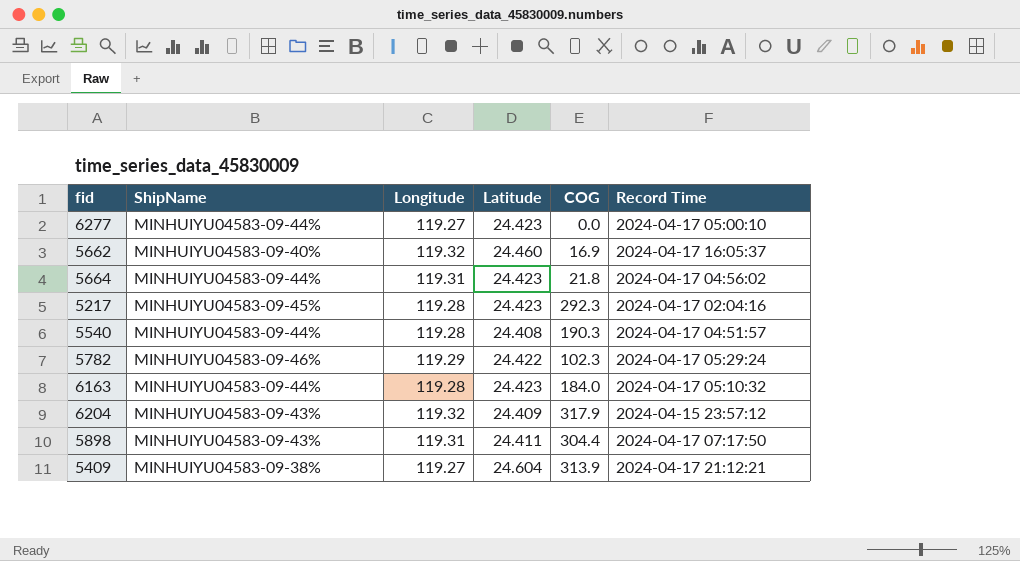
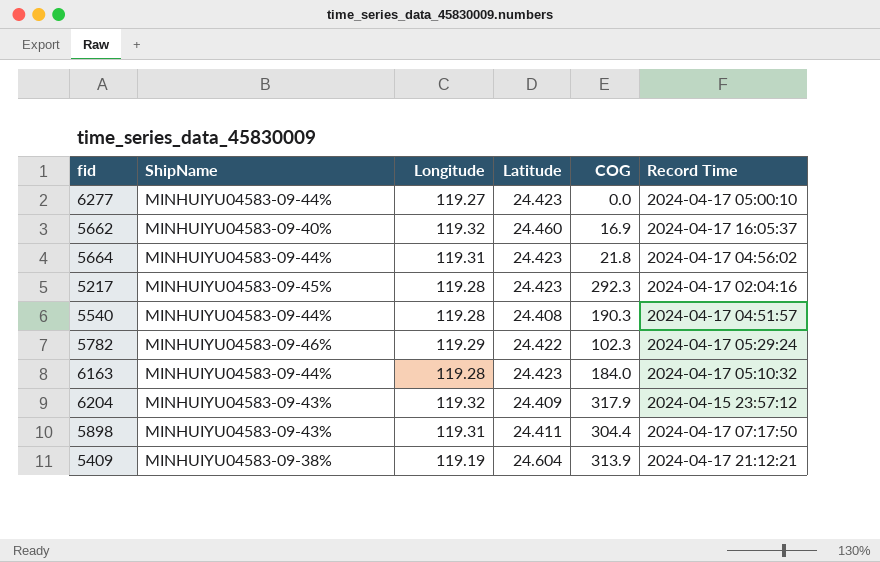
5409 | Longitude: 119.27 -> 119.19

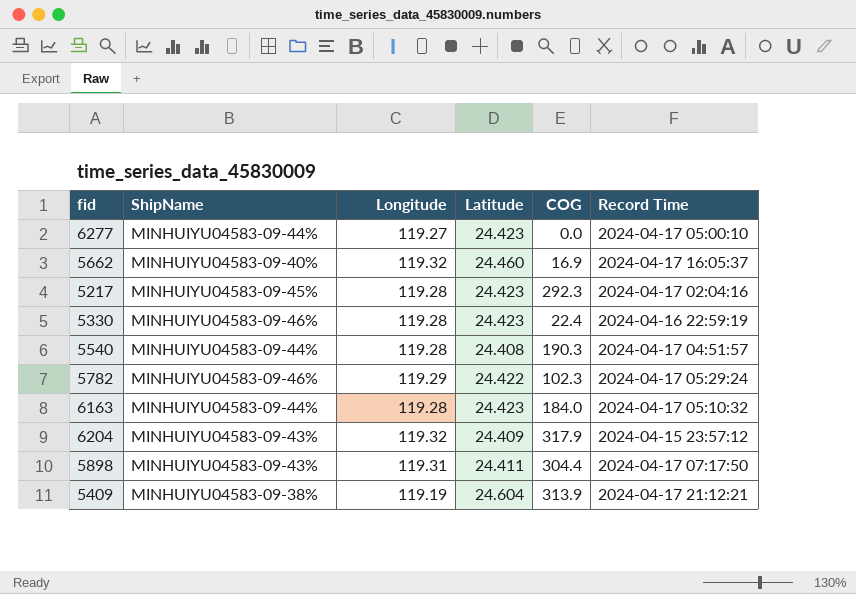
row 5664: MINHUIYU04583-09-44% | 119.31 | 24.423 | 21.8 | 2024-04-17 04:56:02 -> none
row 5330: none -> MINHUIYU04583-09-46% | 119.28 | 24.423 | 22.4 | 2024-04-16 22:59:19

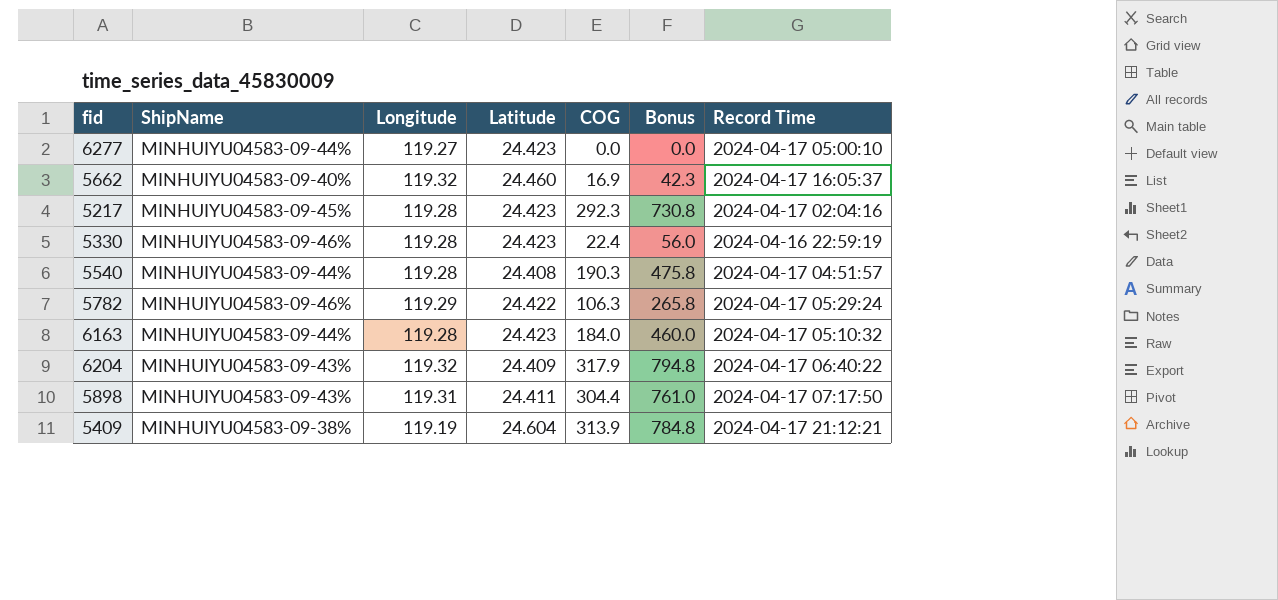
column Bonus | formula: none -> [COG] * 2.5
5782 | COG: 102.3 -> 106.3
6204 | Record Time: 2024-04-15 23:57:12 -> 2024-04-17 06:40:22

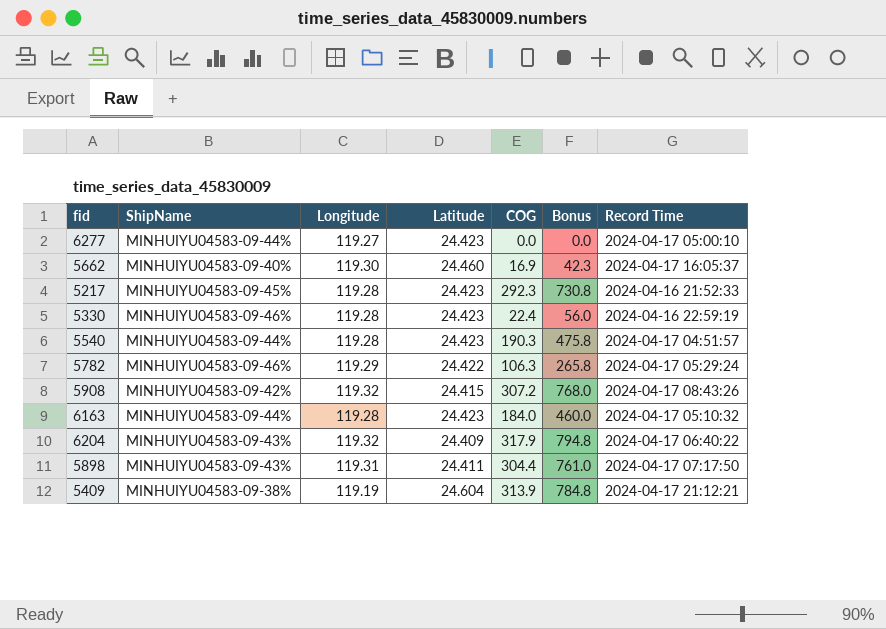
5662 | Longitude: 119.32 -> 119.30
5217 | Record Time: 2024-04-17 02:04:16 -> 2024-04-16 21:52:33
5540 | Latitude: 24.408 -> 24.423
row 5908: none -> MINHUIYU04583-09-42% | 119.32 | 24.415 | 307.2 | 768.0 | 2024-04-17 08:43:26

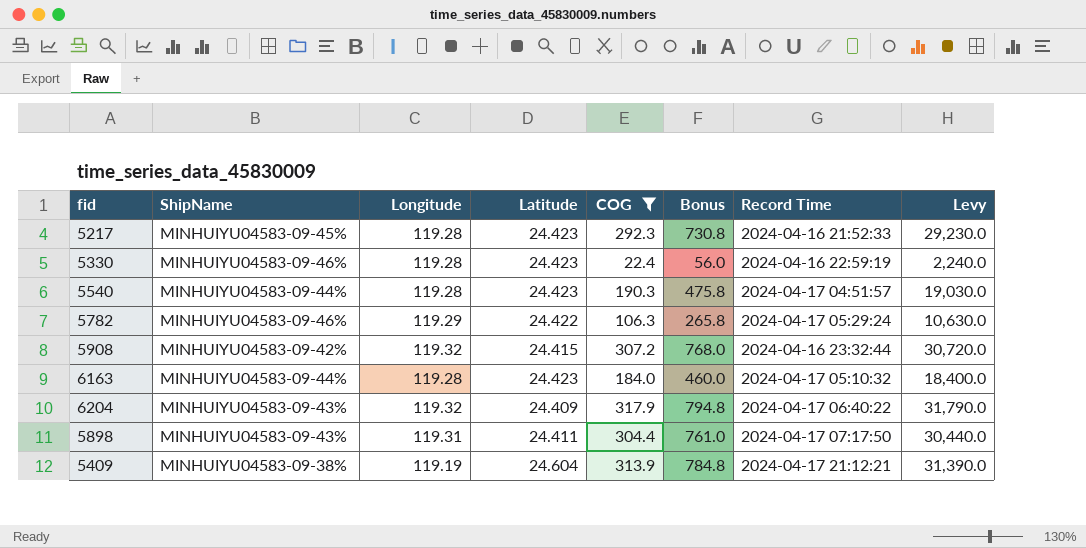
filter: none -> COG >= 22.4
column Levy | formula: none -> [COG] * 100
5908 | Record Time: 2024-04-17 08:43:26 -> 2024-04-16 23:32:44

